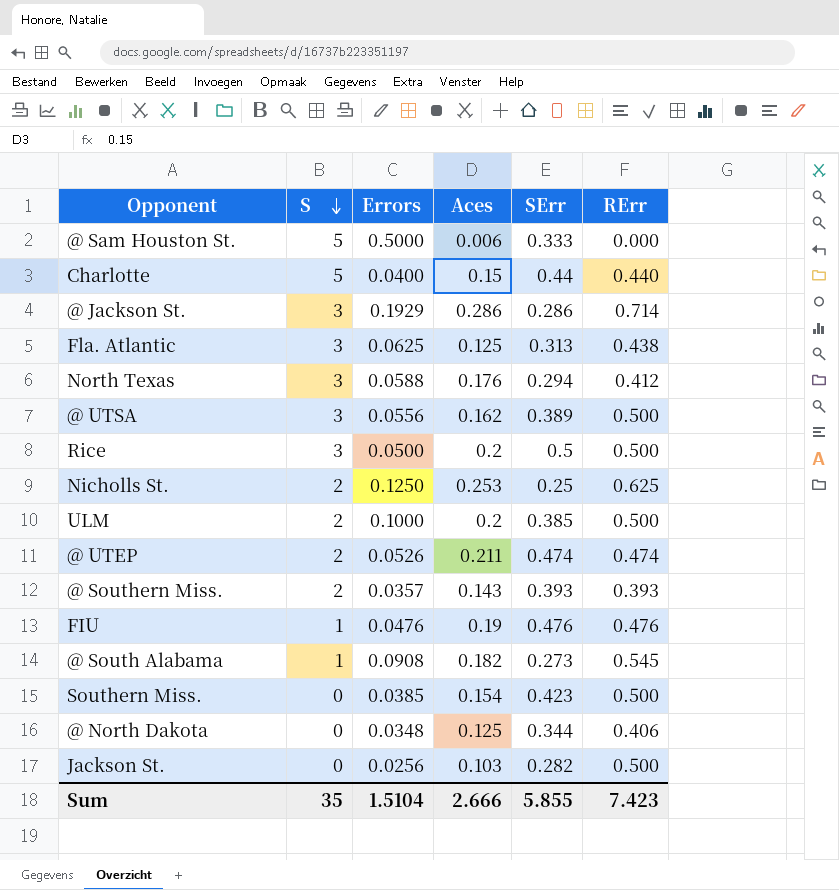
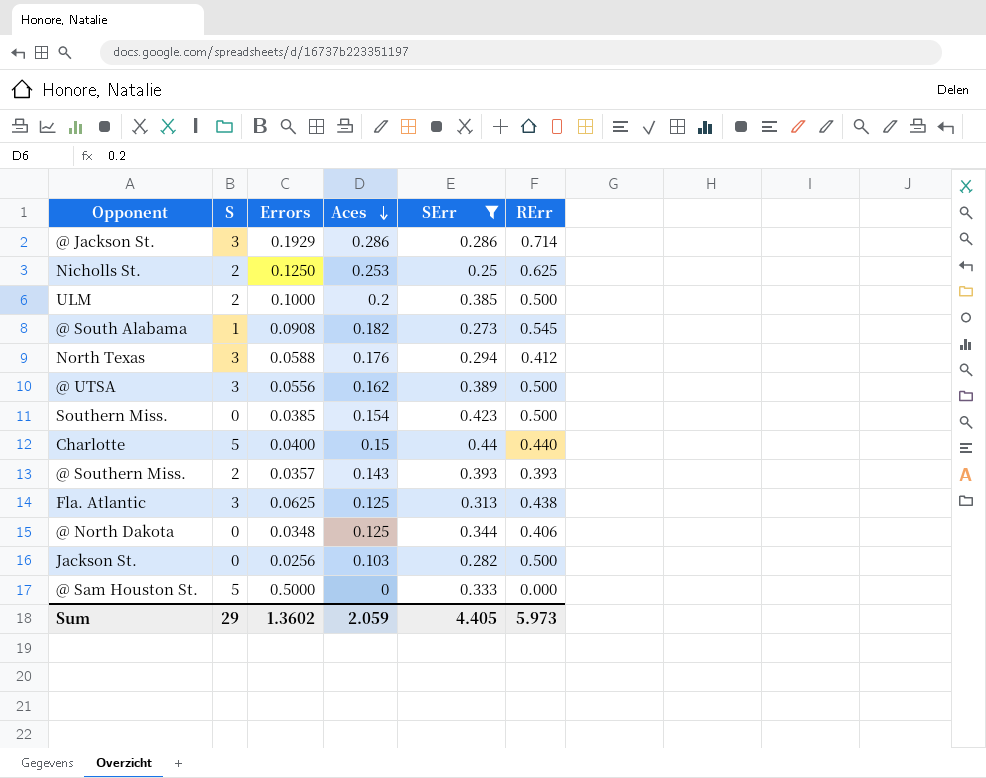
filter: none -> SErr <= 0.44
row order: S descending -> Aces descending
@ Sam Houston St. | Aces: 0.006 -> 0
Sum | S: 35 -> 29
Sum | Errors: 1.5104 -> 1.3602
Sum | Aces: 2.666 -> 2.059
Sum | SErr: 5.855 -> 4.405
Sum | RErr: 7.423 -> 5.973

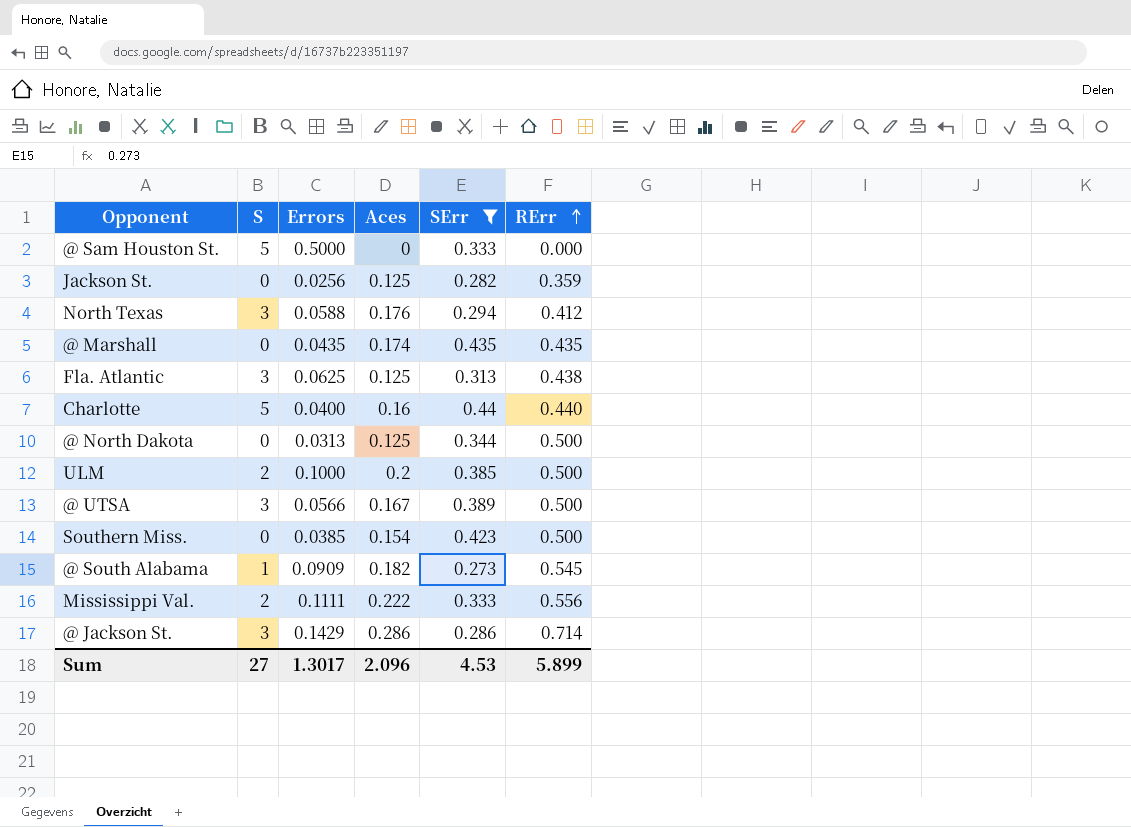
row order: Aces descending -> RErr ascending
row Nicholls St.: 2 | 0.1250 | 0.253 | 0.25 | 0.625 -> none
row @ Southern Miss.: 2 | 0.0357 | 0.143 | 0.393 | 0.393 -> none
Jackson St. | Aces: 0.103 -> 0.125
Jackson St. | RErr: 0.500 -> 0.359
row @ Marshall: none -> 0 | 0.0435 | 0.174 | 0.435 | 0.435
Charlotte | Aces: 0.15 -> 0.16
@ North Dakota | Errors: 0.0348 -> 0.0313
@ North Dakota | RErr: 0.406 -> 0.500
@ UTSA | Errors: 0.0556 -> 0.0566
@ UTSA | Aces: 0.162 -> 0.167
@ South Alabama | Errors: 0.0908 -> 0.0909
row Mississippi Val.: none -> 2 | 0.1111 | 0.222 | 0.333 | 0.556
@ Jackson St. | Errors: 0.1929 -> 0.1429
Sum | S: 29 -> 27
Sum | Errors: 1.3602 -> 1.3017
Sum | Aces: 2.059 -> 2.096
Sum | SErr: 4.405 -> 4.53
Sum | RErr: 5.973 -> 5.899

